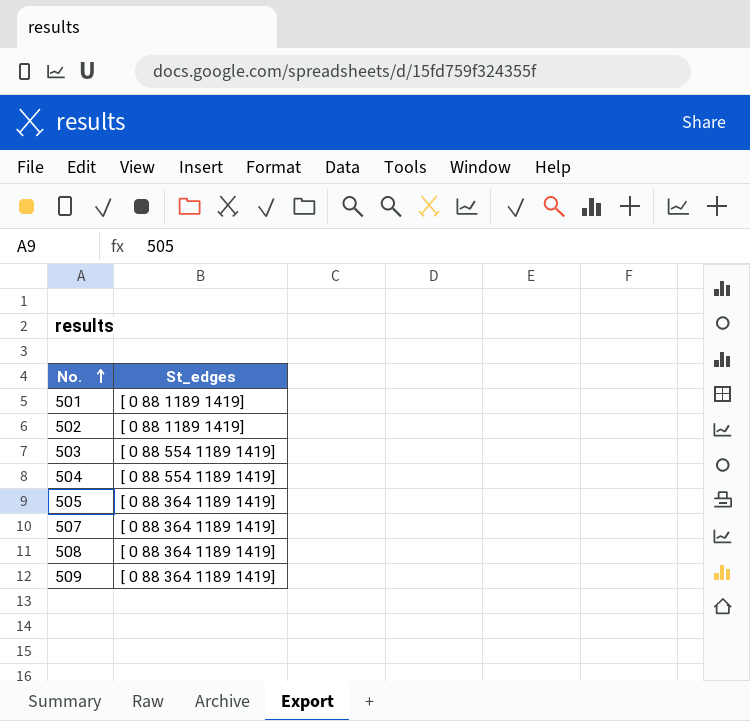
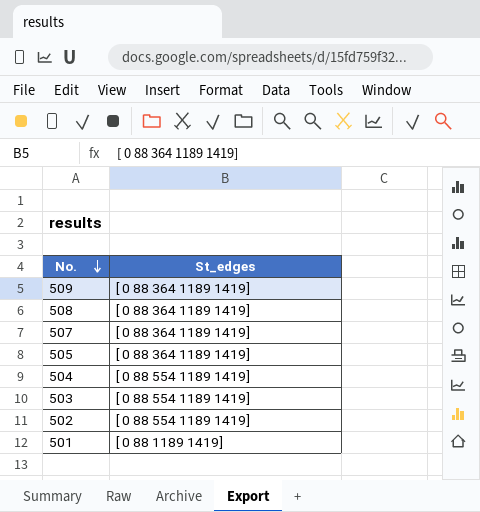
row order: No. ascending -> No. descending
502 | St_edges: [ 0 88 1189 1419] -> [ 0 88 554 1189 1419]

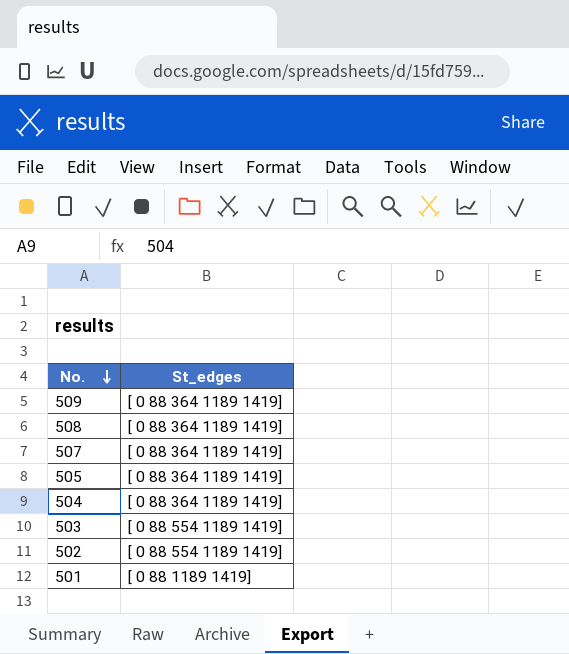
504 | St_edges: [ 0 88 554 1189 1419] -> [ 0 88 364 1189 1419]

